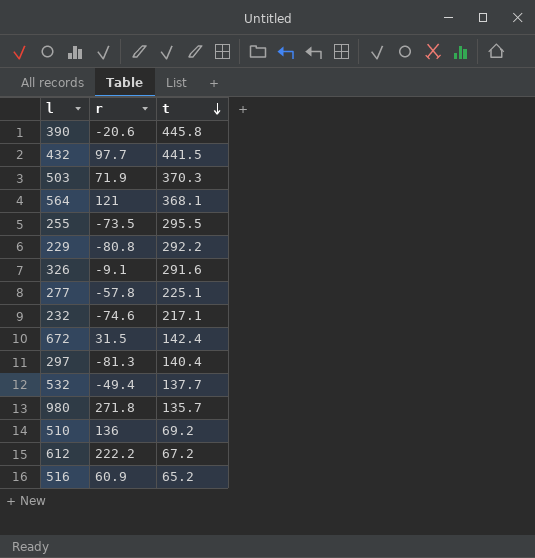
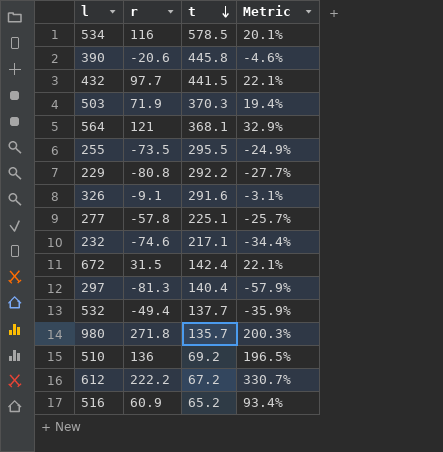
column Metric | formula: none -> [r] / [t]
row 534: none -> 116 | 578.5 | 20.1%

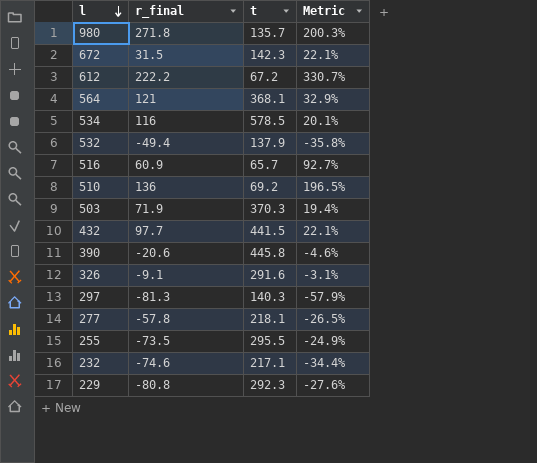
row order: t descending -> l descending
column name: r -> r_final
672 | t: 142.4 -> 142.3
532 | t: 137.7 -> 137.9
532 | Metric: -35.9% -> -35.8%
516 | t: 65.2 -> 65.7
516 | Metric: 93.4% -> 92.7%
297 | t: 140.4 -> 140.3
277 | t: 225.1 -> 218.1
277 | Metric: -25.7% -> -26.5%
229 | t: 292.2 -> 292.3
229 | Metric: -27.7% -> -27.6%

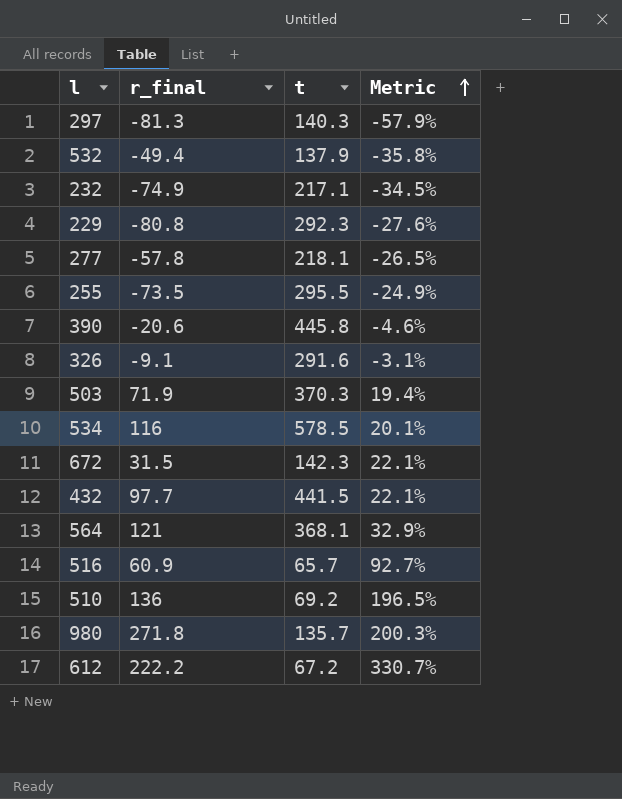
row order: l descending -> Metric ascending
232 | r_final: -74.6 -> -74.9
232 | Metric: -34.4% -> -34.5%

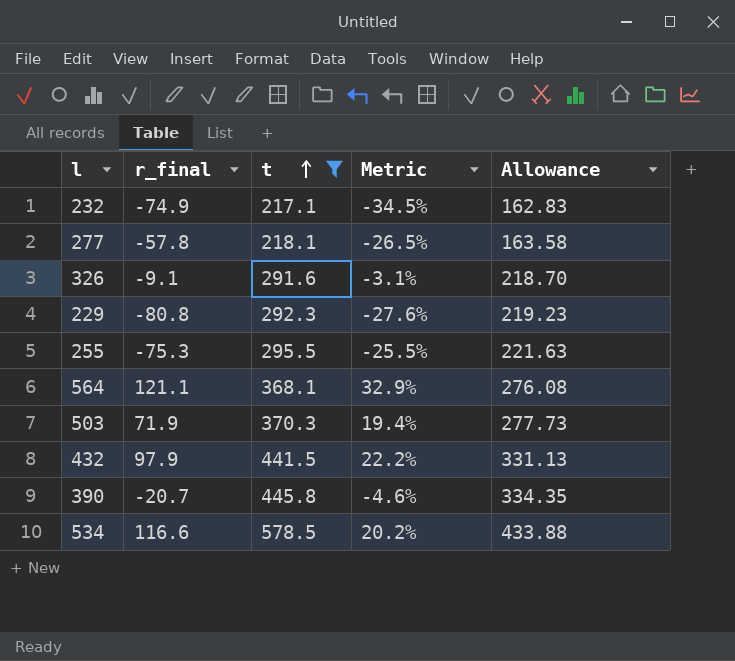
filter: none -> t >= 217.1
row order: Metric ascending -> t ascending
column Allowance | formula: none -> [t] * 0.75
255 | r_final: -73.5 -> -75.3
255 | Metric: -24.9% -> -25.5%
564 | r_final: 121 -> 121.1
432 | r_final: 97.7 -> 97.9
432 | Metric: 22.1% -> 22.2%
390 | r_final: -20.6 -> -20.7
534 | r_final: 116 -> 116.6
534 | Metric: 20.1% -> 20.2%

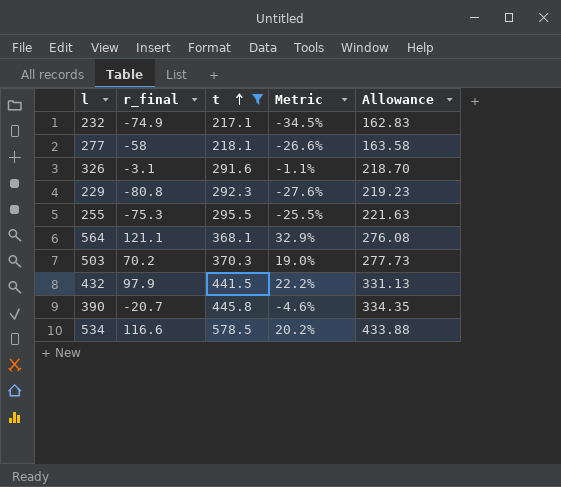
277 | r_final: -57.8 -> -58
277 | Metric: -26.5% -> -26.6%
326 | r_final: -9.1 -> -3.1
326 | Metric: -3.1% -> -1.1%
503 | r_final: 71.9 -> 70.2
503 | Metric: 19.4% -> 19.0%

